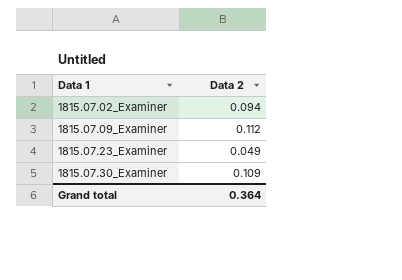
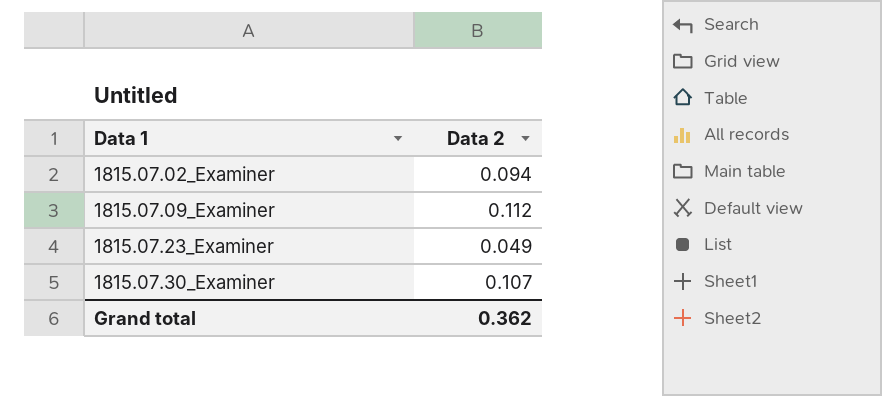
1815.07.30_Examiner | Data 2: 0.109 -> 0.107
Grand total | Data 2: 0.364 -> 0.362

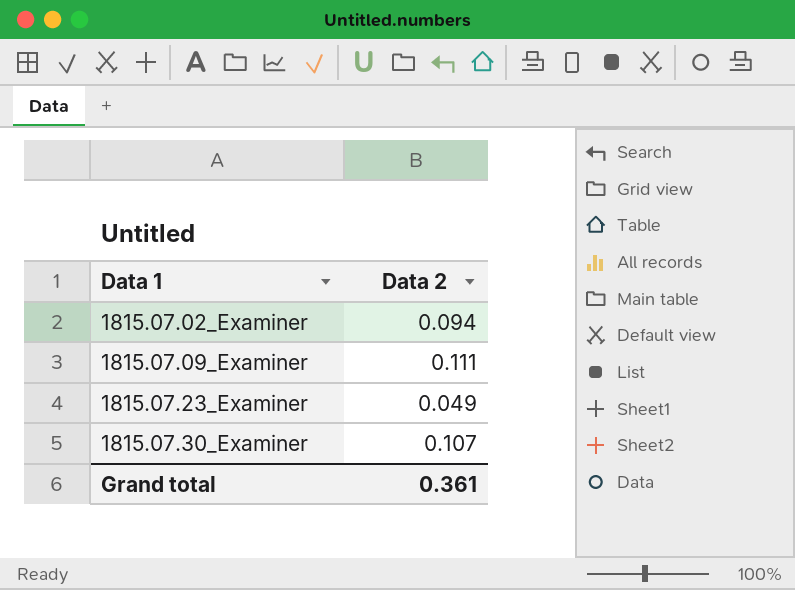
1815.07.09_Examiner | Data 2: 0.112 -> 0.111
Grand total | Data 2: 0.362 -> 0.361

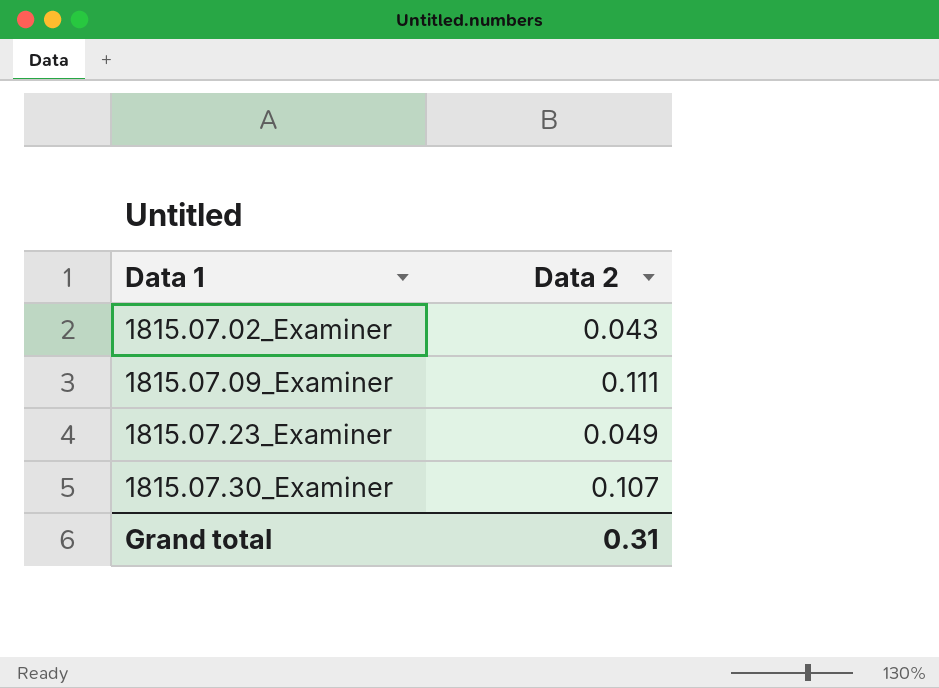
1815.07.02_Examiner | Data 2: 0.094 -> 0.043
Grand total | Data 2: 0.361 -> 0.31

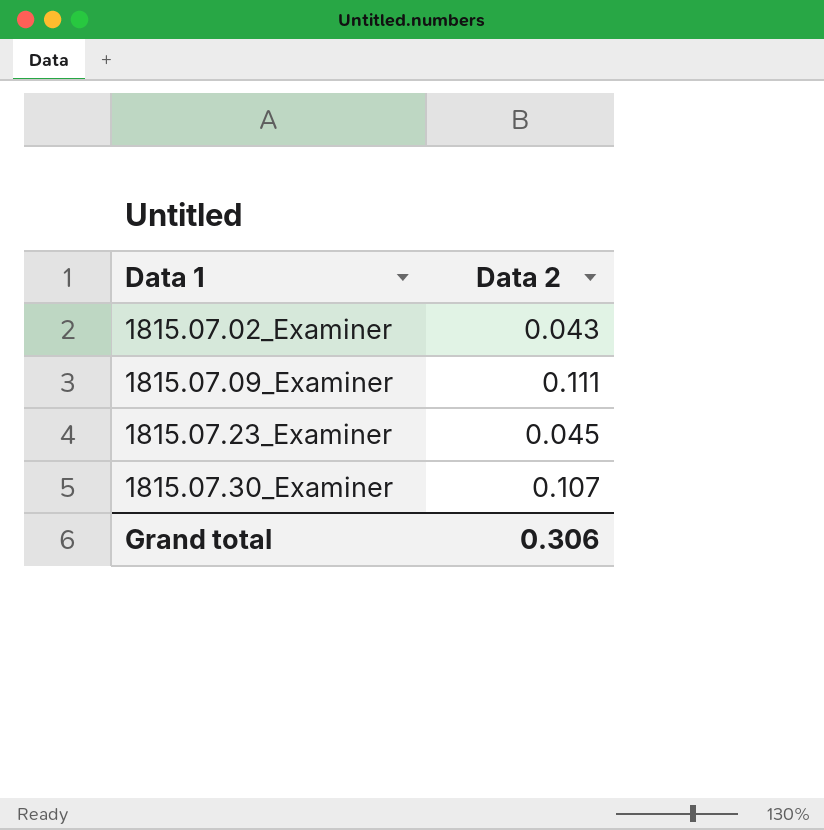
1815.07.23_Examiner | Data 2: 0.049 -> 0.045
Grand total | Data 2: 0.31 -> 0.306

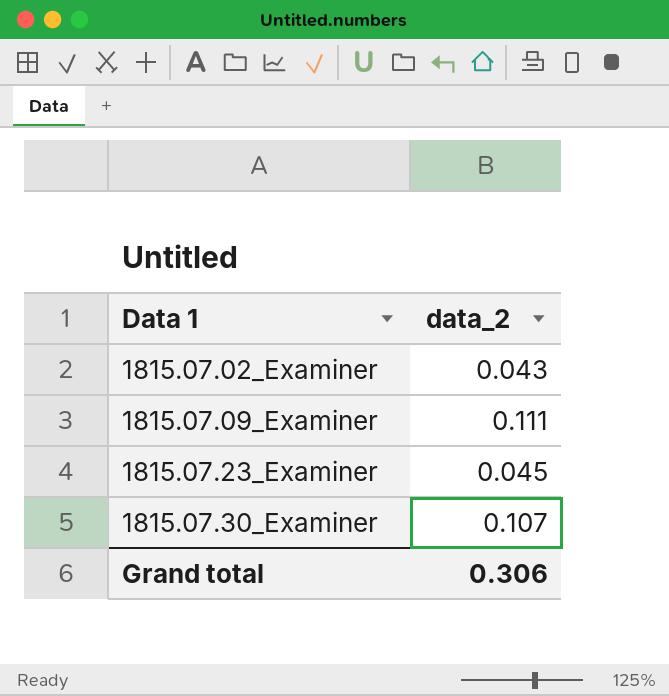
column name: Data 2 -> data_2

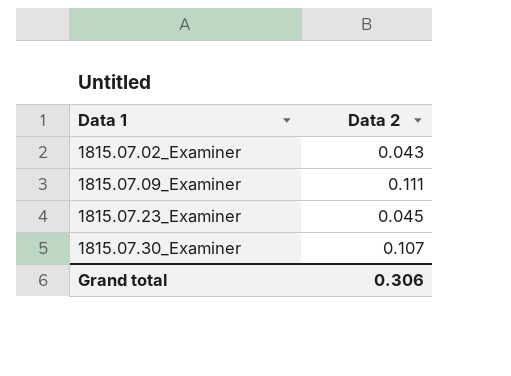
column name: data_2 -> Data 2

